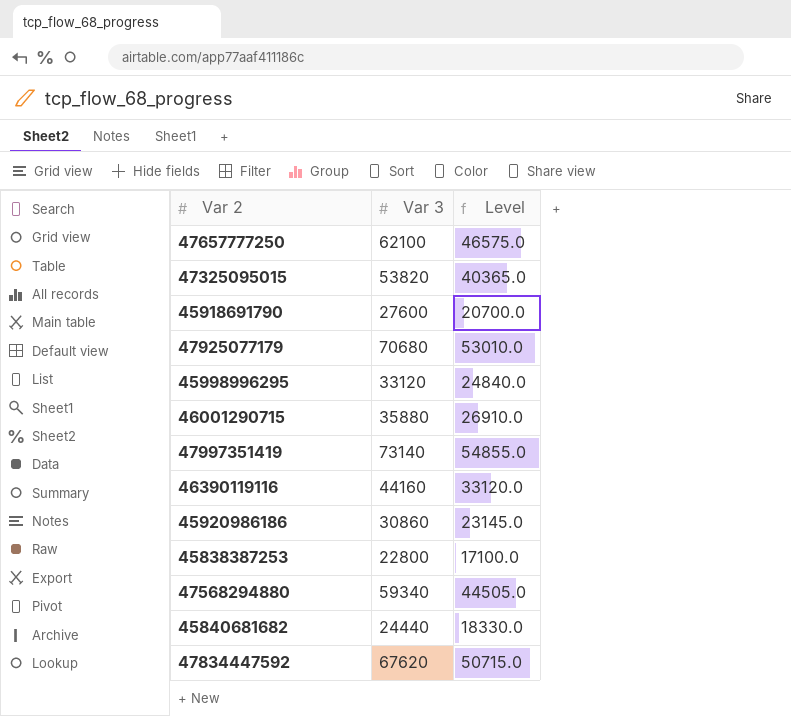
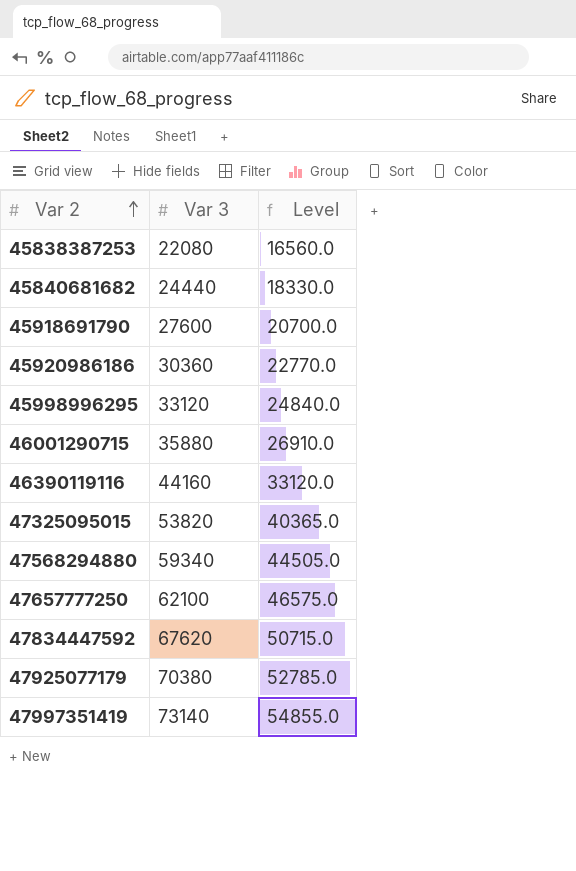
row order: none -> Var 2 ascending
45838387253 | Var 3: 22800 -> 22080
45838387253 | Level: 17100.0 -> 16560.0
45920986186 | Var 3: 30860 -> 30360
45920986186 | Level: 23145.0 -> 22770.0
47925077179 | Var 3: 70680 -> 70380
47925077179 | Level: 53010.0 -> 52785.0

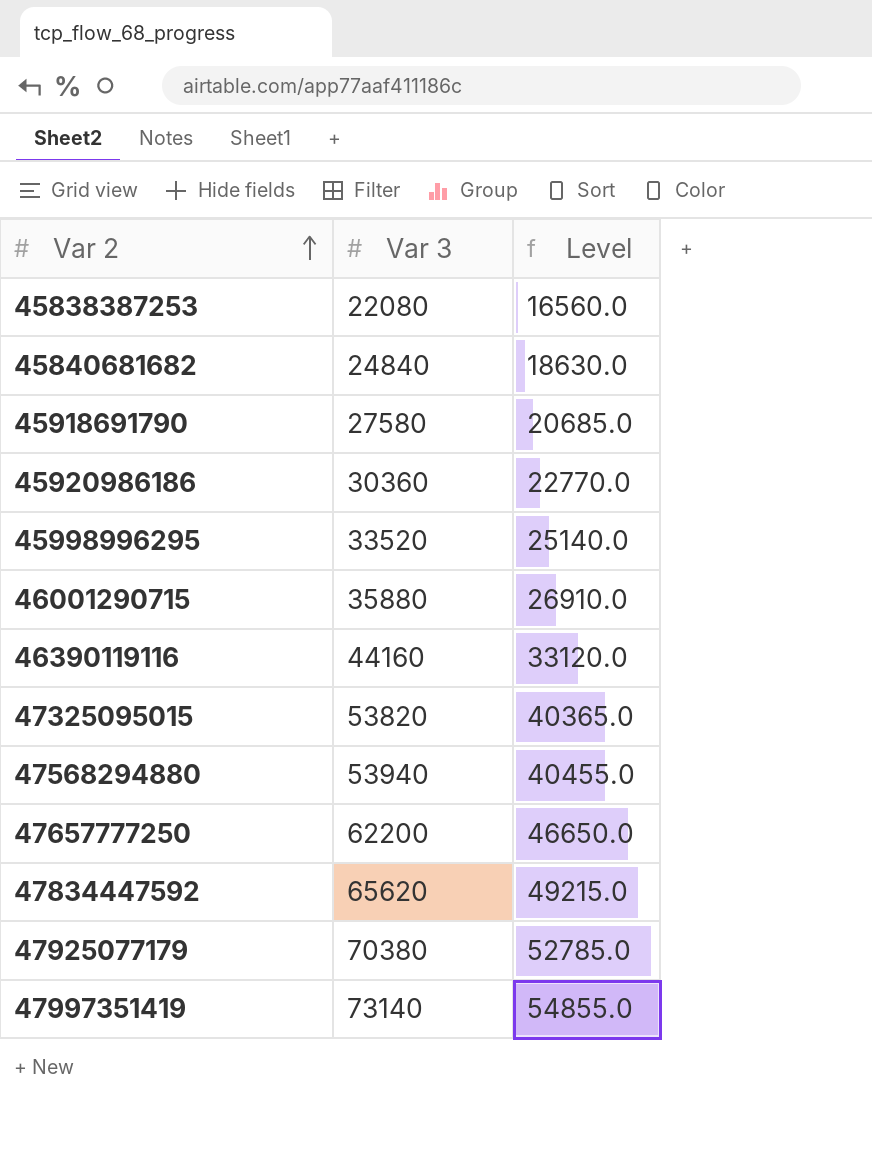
45840681682 | Var 3: 24440 -> 24840
45840681682 | Level: 18330.0 -> 18630.0
45918691790 | Var 3: 27600 -> 27580
45918691790 | Level: 20700.0 -> 20685.0
45998996295 | Var 3: 33120 -> 33520
45998996295 | Level: 24840.0 -> 25140.0
47568294880 | Var 3: 59340 -> 53940
47568294880 | Level: 44505.0 -> 40455.0
47657777250 | Var 3: 62100 -> 62200
47657777250 | Level: 46575.0 -> 46650.0
47834447592 | Var 3: 67620 -> 65620
47834447592 | Level: 50715.0 -> 49215.0

